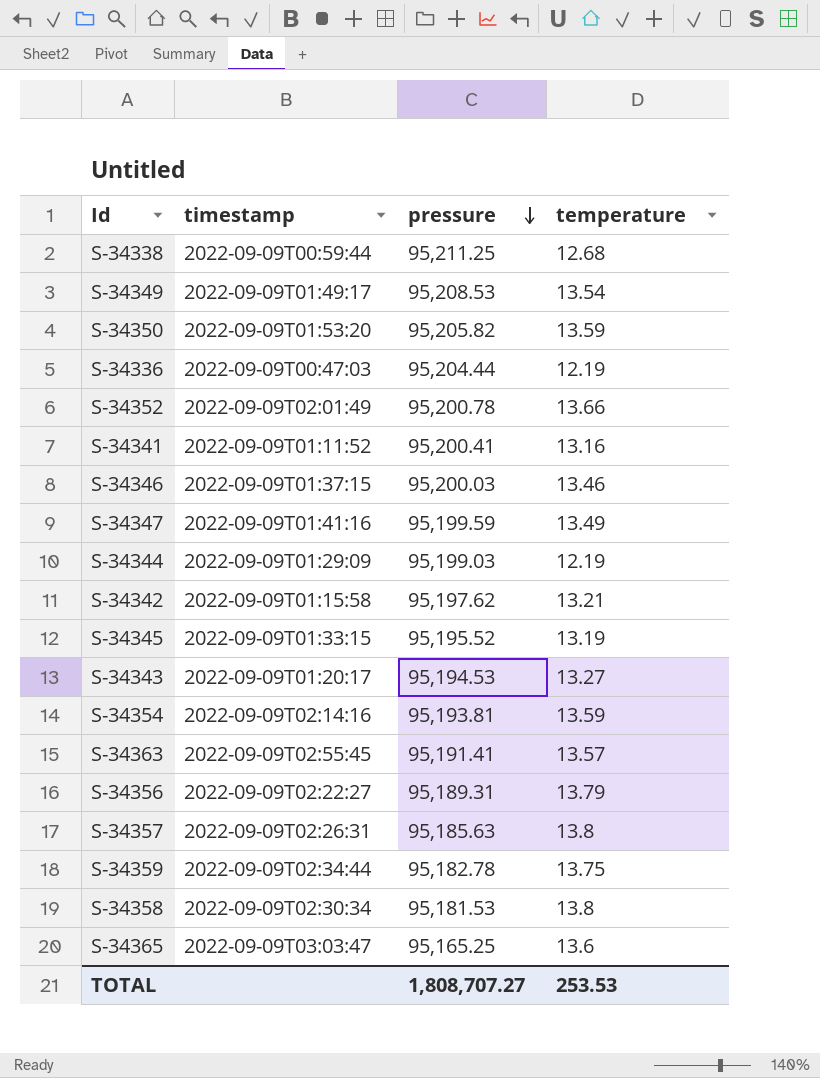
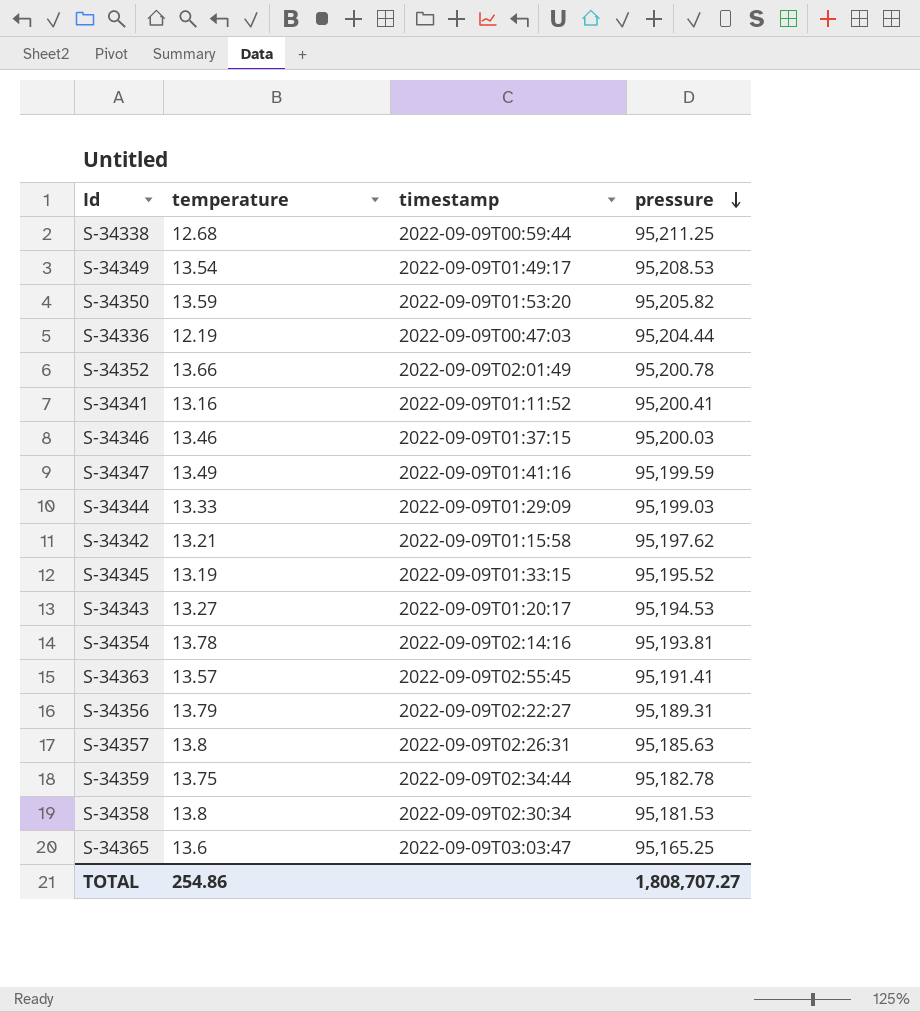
column temperature | position: 4 -> 2
S-34344 | temperature: 12.19 -> 13.33
S-34354 | temperature: 13.59 -> 13.78
TOTAL | temperature: 253.53 -> 254.86

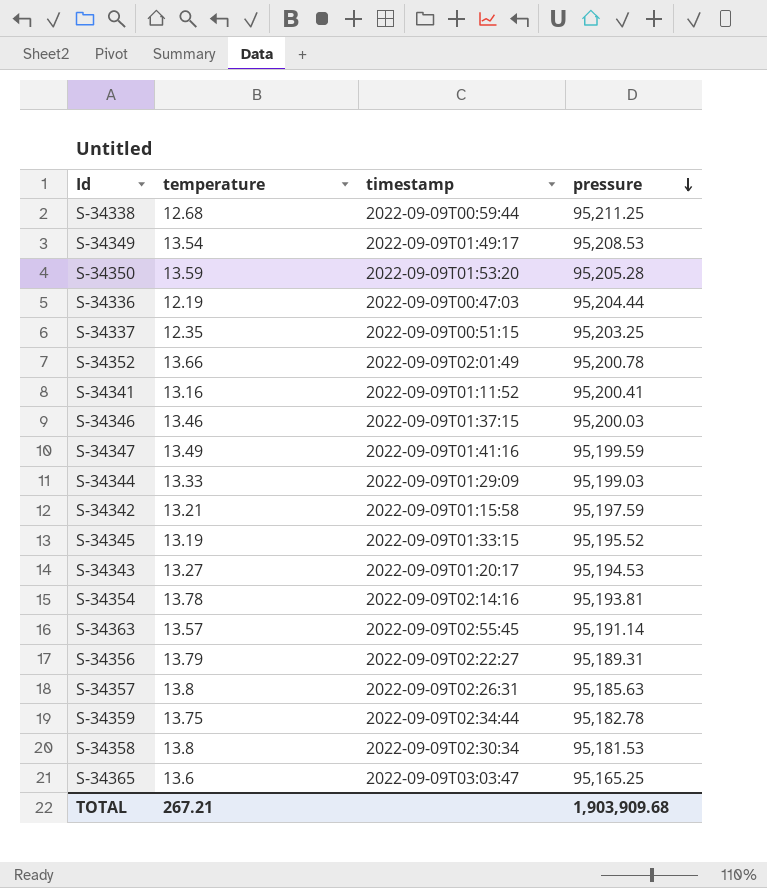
S-34350 | pressure: 95,205.82 -> 95,205.28
row S-34337: none -> 12.35 | 2022-09-09T00:51:15 | 95,203.25
S-34342 | pressure: 95,197.62 -> 95,197.59
S-34363 | pressure: 95,191.41 -> 95,191.14
TOTAL | temperature: 254.86 -> 267.21
TOTAL | pressure: 1,808,707.27 -> 1,903,909.68

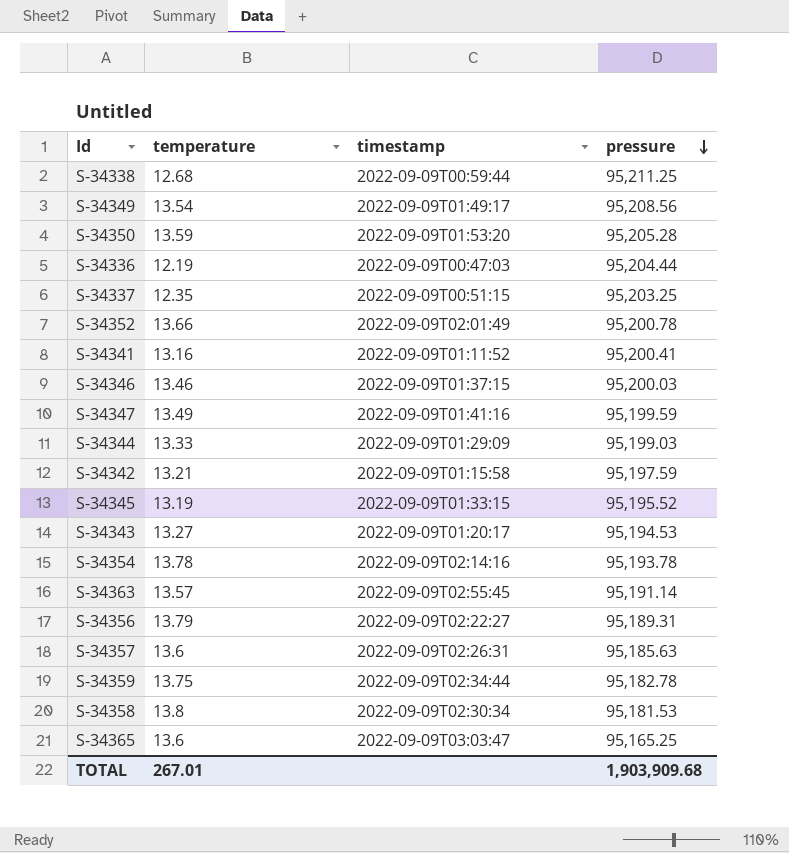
S-34349 | pressure: 95,208.53 -> 95,208.56
S-34354 | pressure: 95,193.81 -> 95,193.78
S-34357 | temperature: 13.8 -> 13.6
TOTAL | temperature: 267.21 -> 267.01

